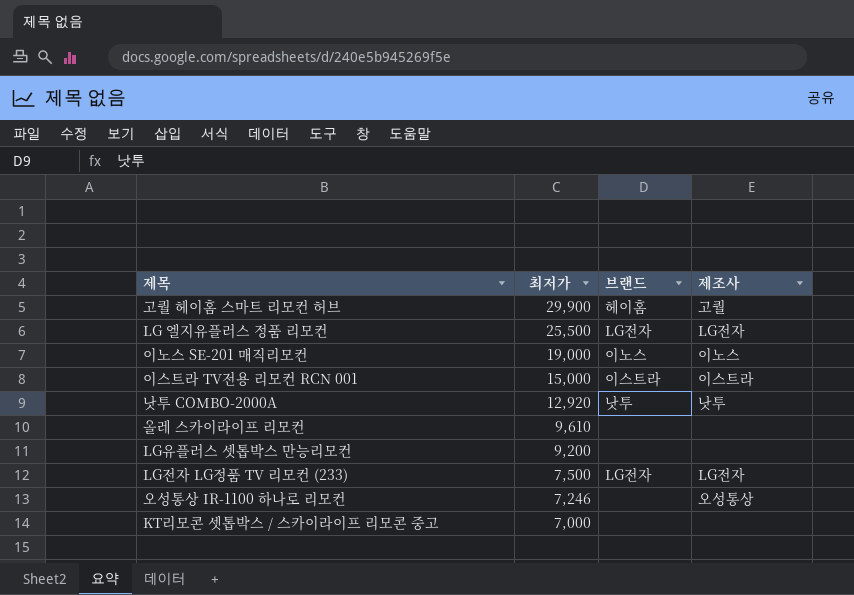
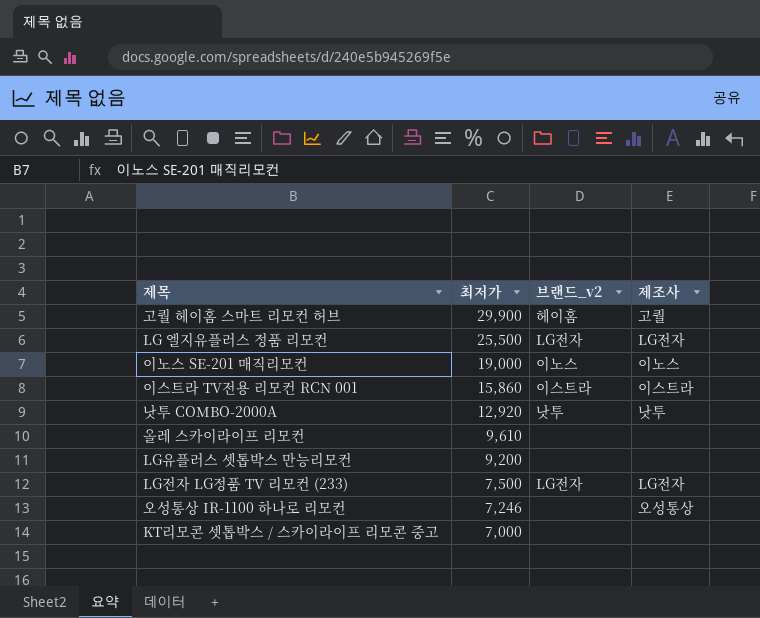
column name: 브랜드 -> 브랜드_v2
이스트라 TV전용 리모컨 RCN 001 | 최저가: 15,000 -> 15,860

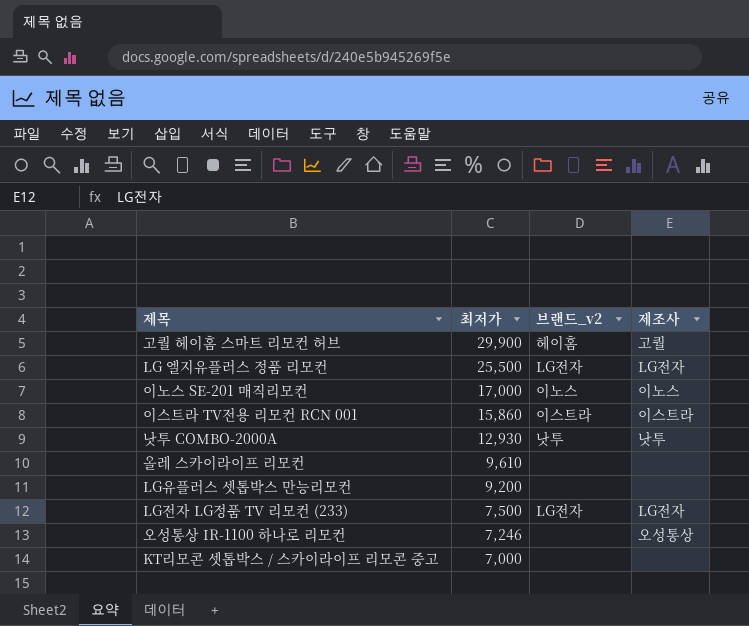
이노스 SE-201 매직리모컨 | 최저가: 19,000 -> 17,000
낫투 COMBO-2000A | 최저가: 12,920 -> 12,930

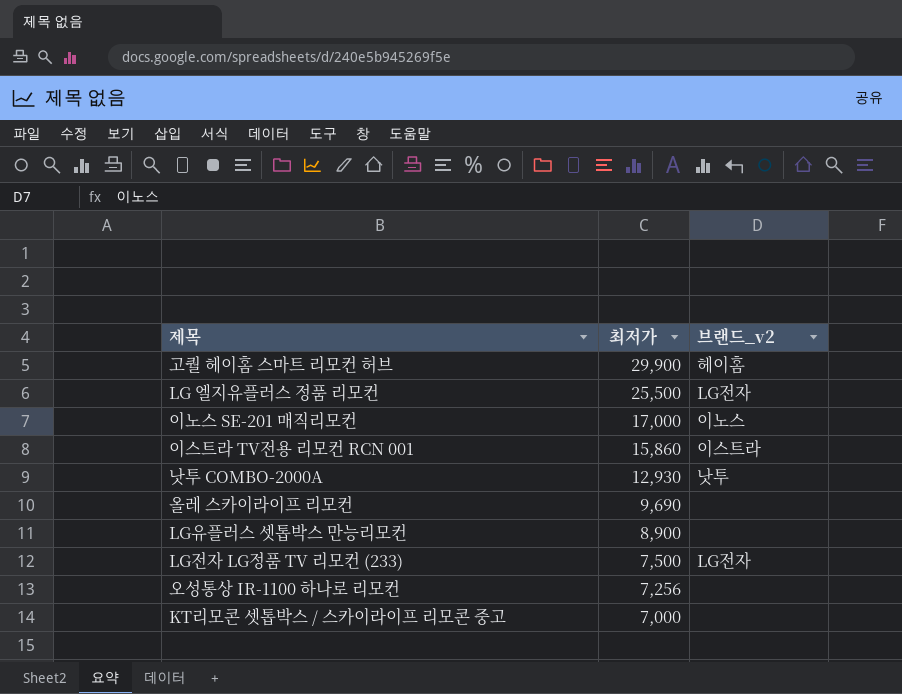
column 제조사 | position: 4 -> none
올레 스카이라이프 리모컨 | 최저가: 9,610 -> 9,690
LG유플러스 셋톱박스 만능리모컨 | 최저가: 9,200 -> 8,900
오성통상 IR-1100 하나로 리모컨 | 최저가: 7,246 -> 7,256

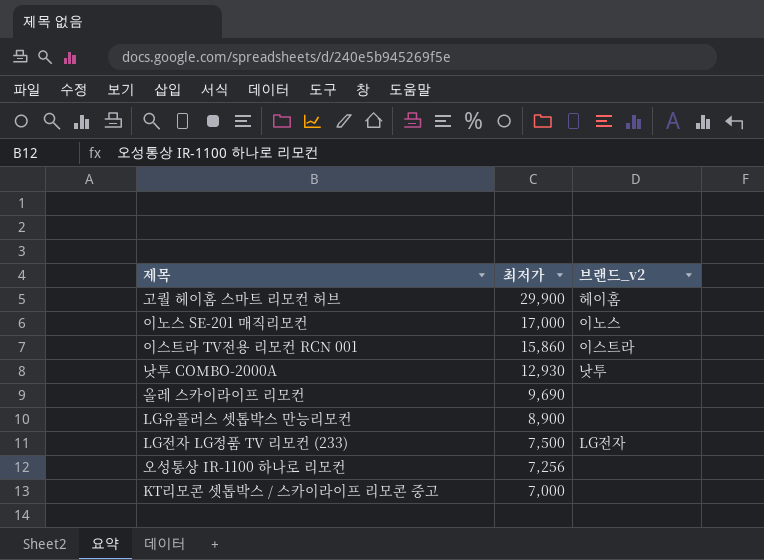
row LG 엘지유플러스 정품 리모컨: 25,500 | LG전자 -> none

